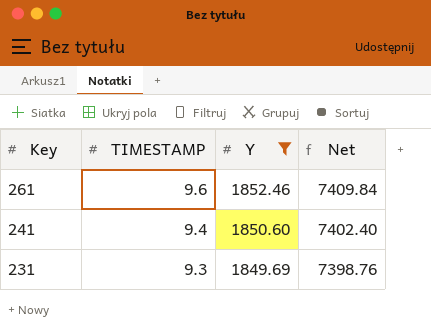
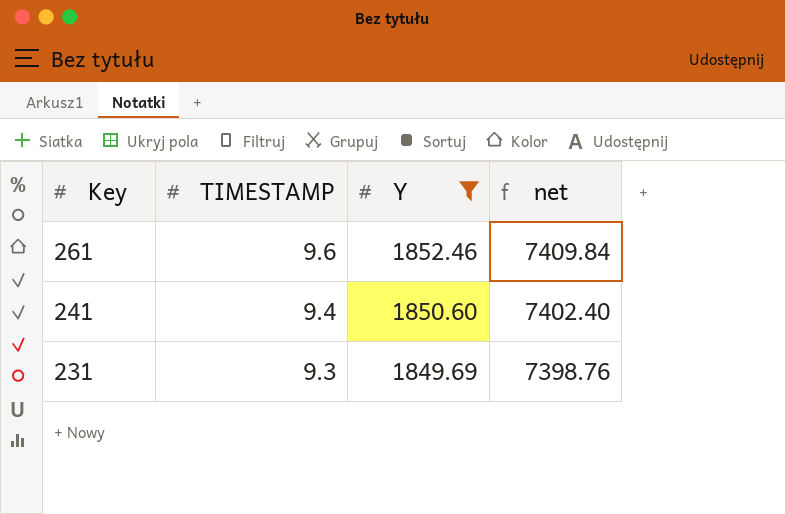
column name: Net -> net

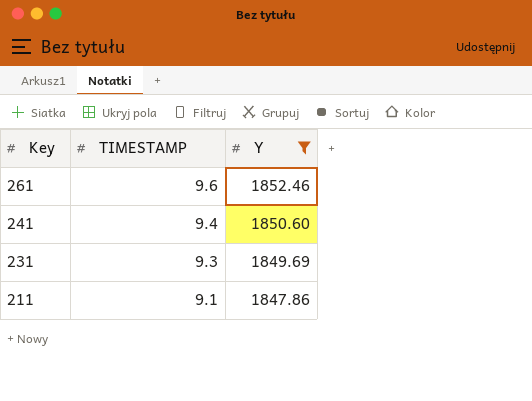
column net | formula: [Y] * 4 -> none
row 211: none -> 9.1 | 1847.86

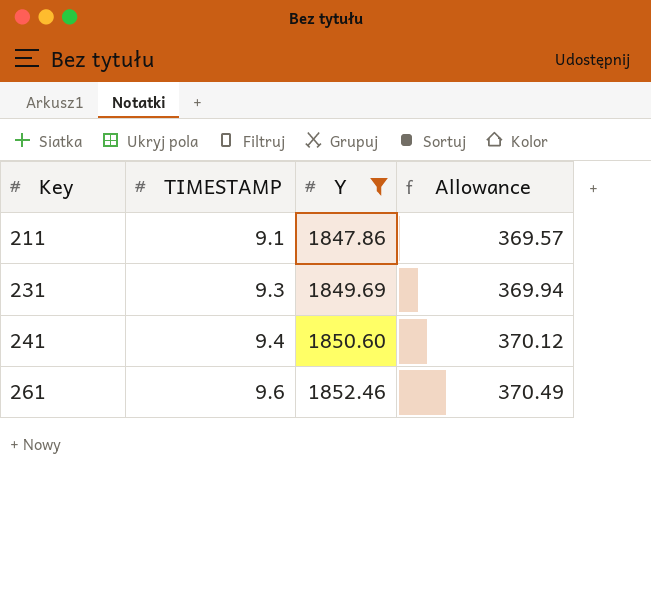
row order: Key descending -> Key ascending
column Allowance | formula: none -> [Y] * 0.2

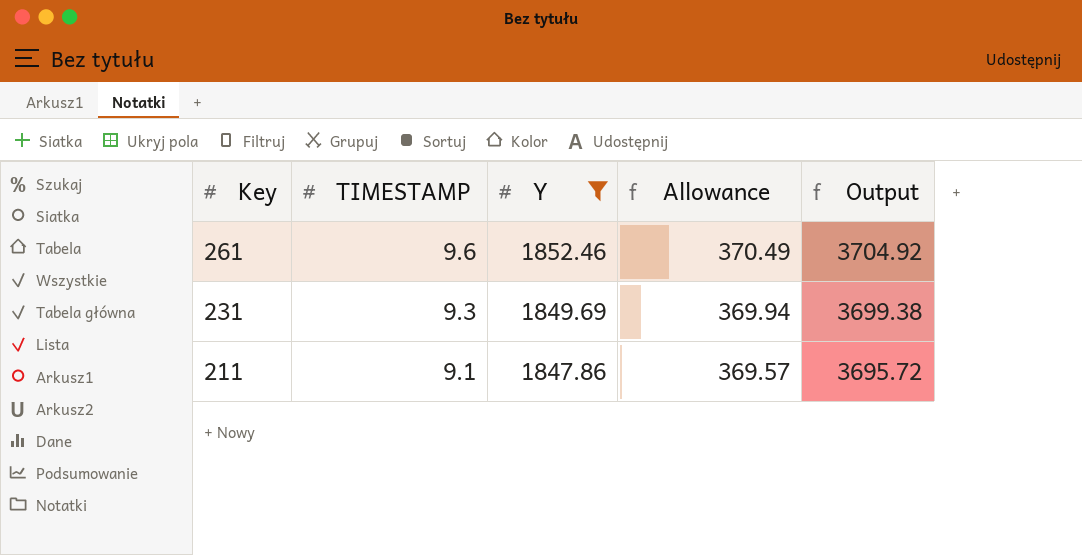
row order: Key ascending -> Key descending
column Output | formula: none -> [Y] * 2
row 241: 9.4 | 1850.60 | 370.12 -> none

